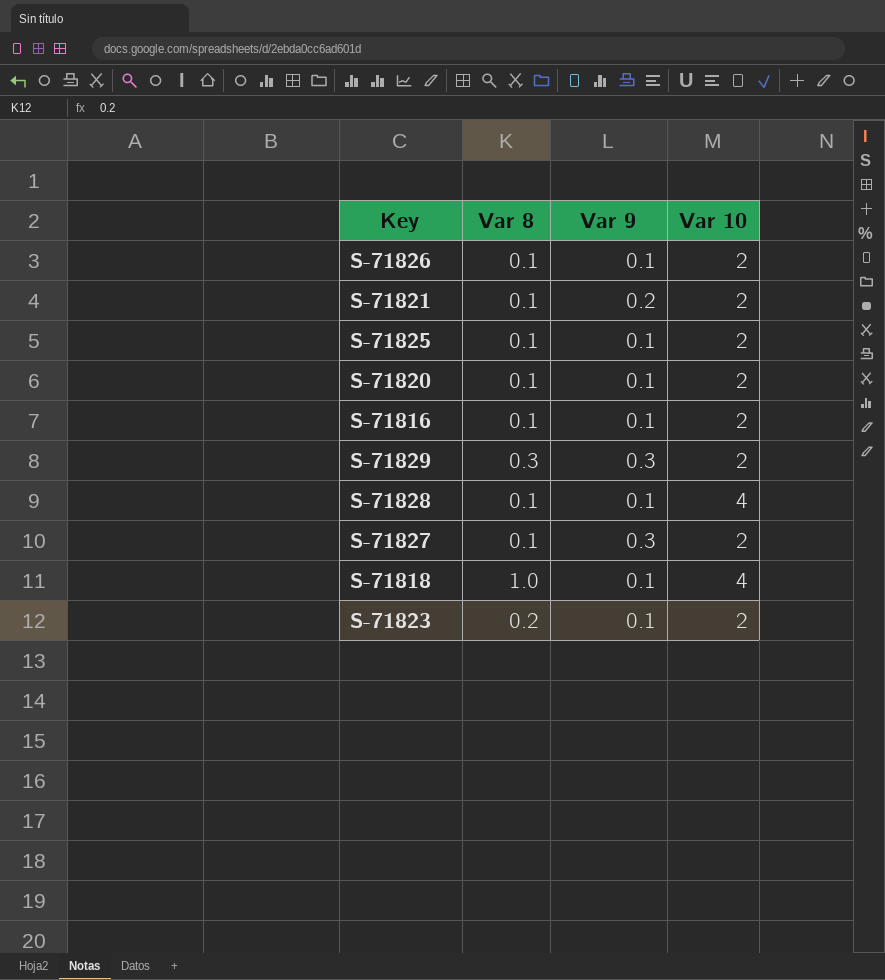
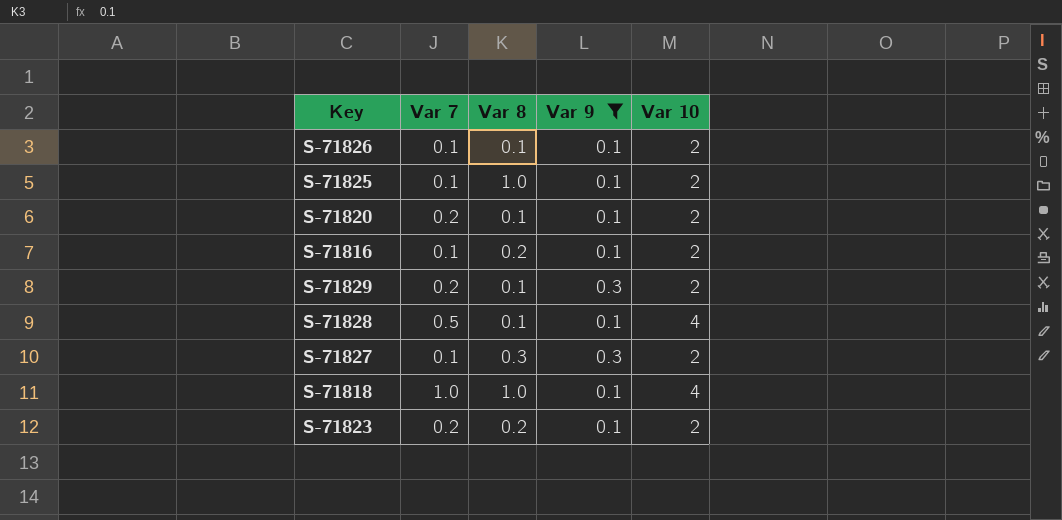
filter: none -> Var 9 != 0.2
column Var 7 | position: none -> 2
S-71825 | Var 8: 0.1 -> 1.0
S-71816 | Var 8: 0.1 -> 0.2
S-71829 | Var 8: 0.3 -> 0.1
S-71827 | Var 8: 0.1 -> 0.3

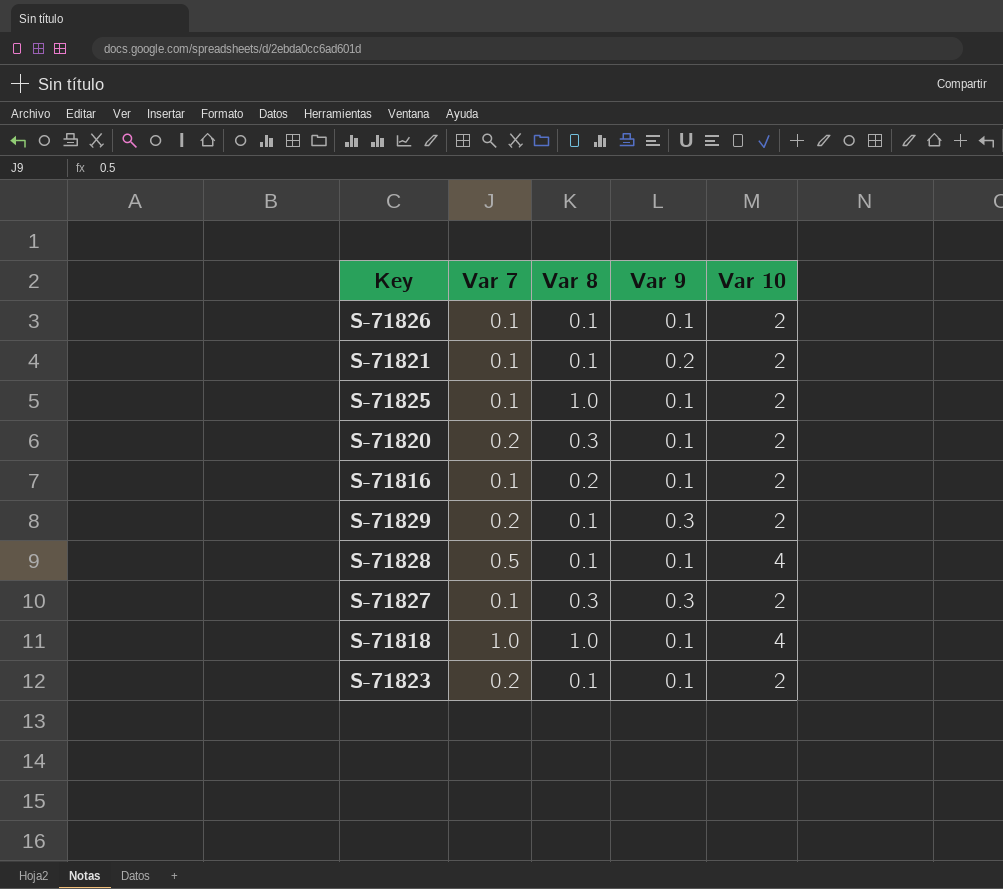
filter: Var 9 != 0.2 -> none
S-71820 | Var 8: 0.1 -> 0.3
S-71823 | Var 8: 0.2 -> 0.1

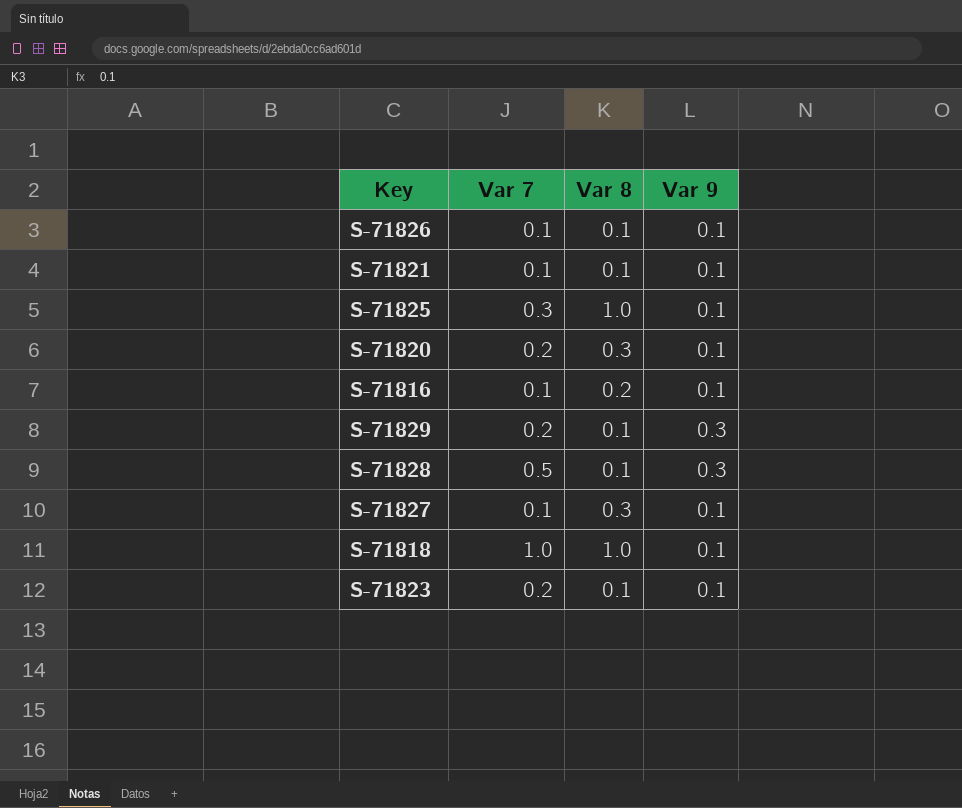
column Var 10 | position: 5 -> none
S-71821 | Var 9: 0.2 -> 0.1
S-71825 | Var 7: 0.1 -> 0.3
S-71828 | Var 9: 0.1 -> 0.3
S-71827 | Var 9: 0.3 -> 0.1

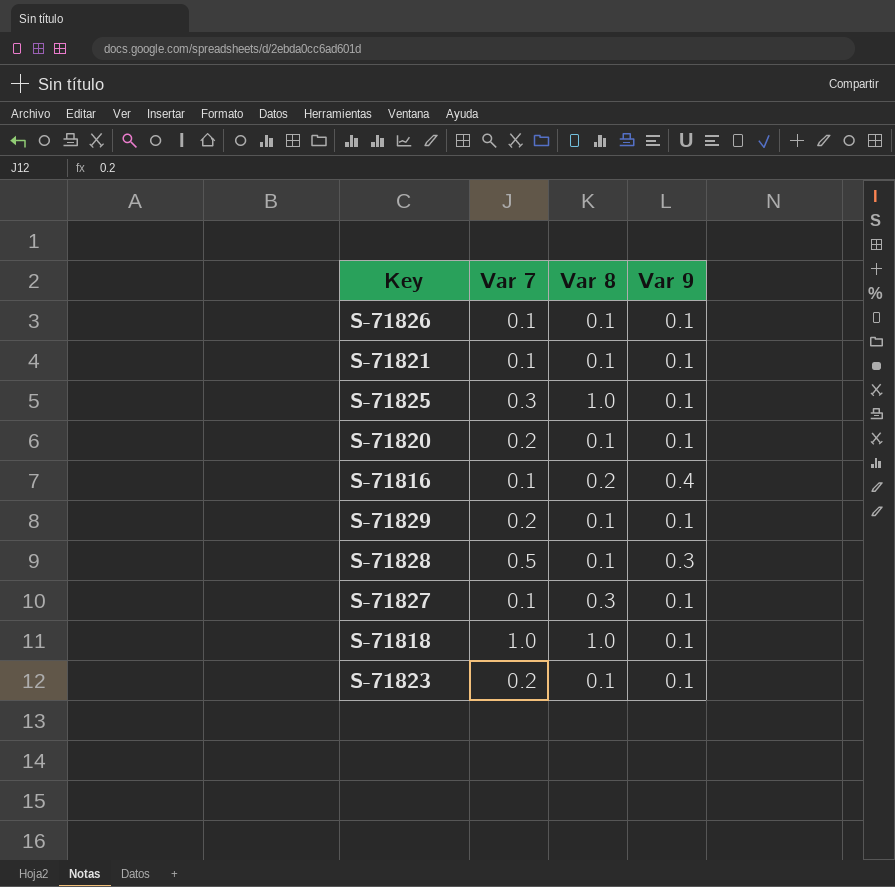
S-71820 | Var 8: 0.3 -> 0.1
S-71816 | Var 9: 0.1 -> 0.4
S-71829 | Var 9: 0.3 -> 0.1

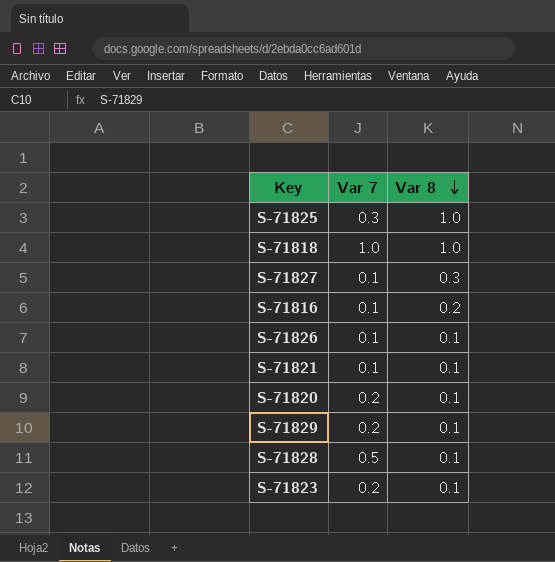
row order: none -> Var 8 descending
column Var 9 | position: 4 -> none

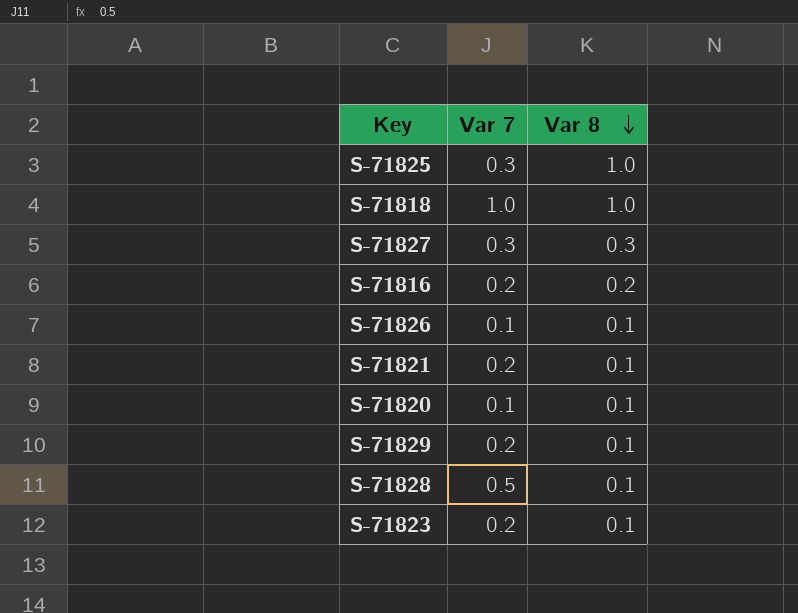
S-71827 | Var 7: 0.1 -> 0.3
S-71816 | Var 7: 0.1 -> 0.2
S-71821 | Var 7: 0.1 -> 0.2
S-71820 | Var 7: 0.2 -> 0.1

